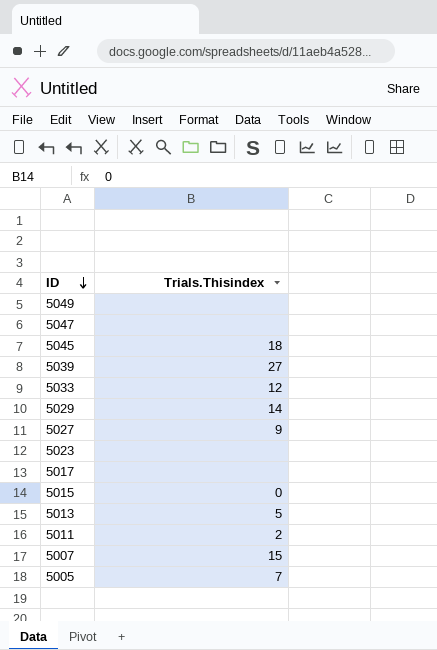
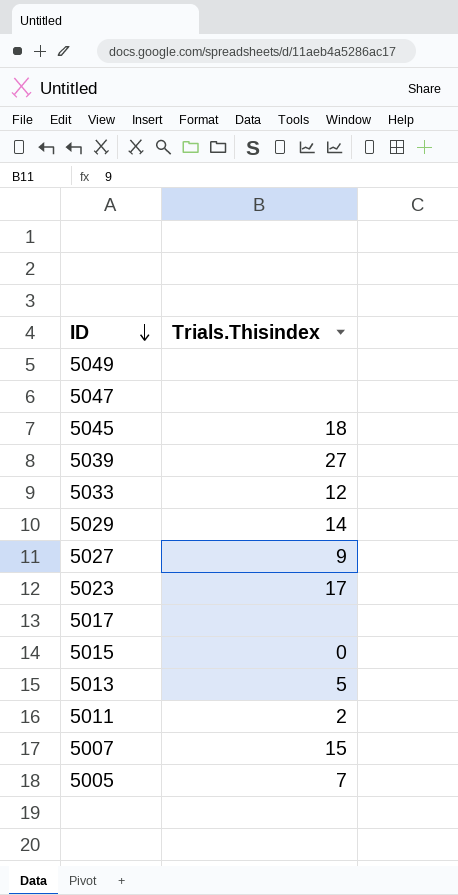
5023 | Trials.Thisindex: none -> 17

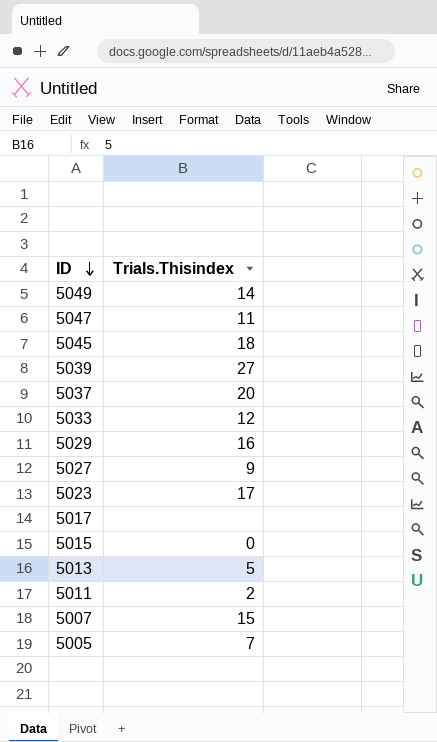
5049 | Trials.Thisindex: none -> 14
5047 | Trials.Thisindex: none -> 11
row 5037: none -> 20
5029 | Trials.Thisindex: 14 -> 16

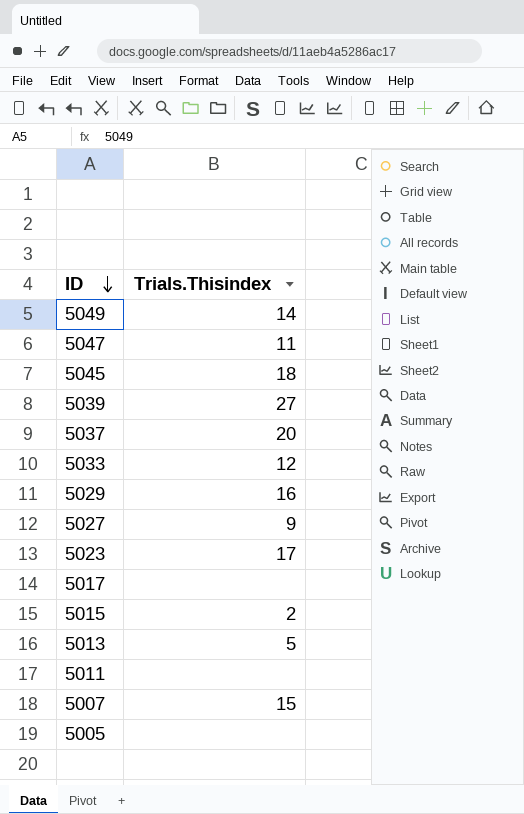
5015 | Trials.Thisindex: 0 -> 2
5011 | Trials.Thisindex: 2 -> none
5005 | Trials.Thisindex: 7 -> none

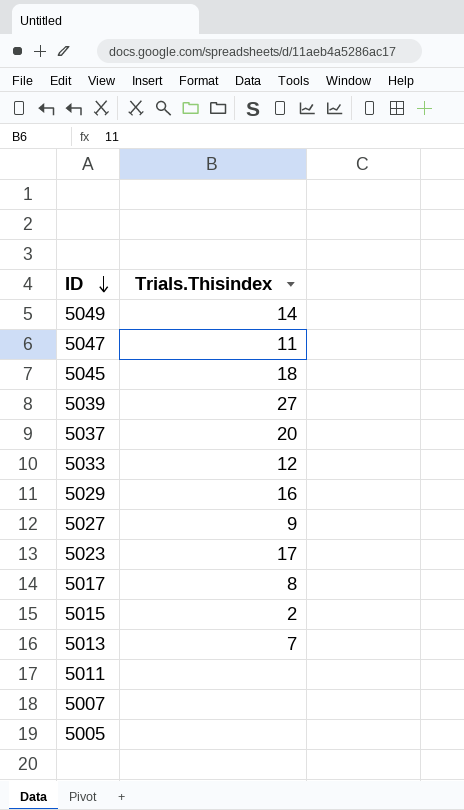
5017 | Trials.Thisindex: none -> 8
5013 | Trials.Thisindex: 5 -> 7
5007 | Trials.Thisindex: 15 -> none

